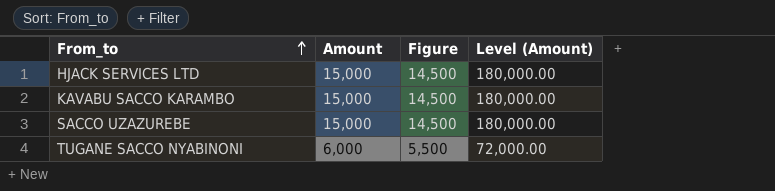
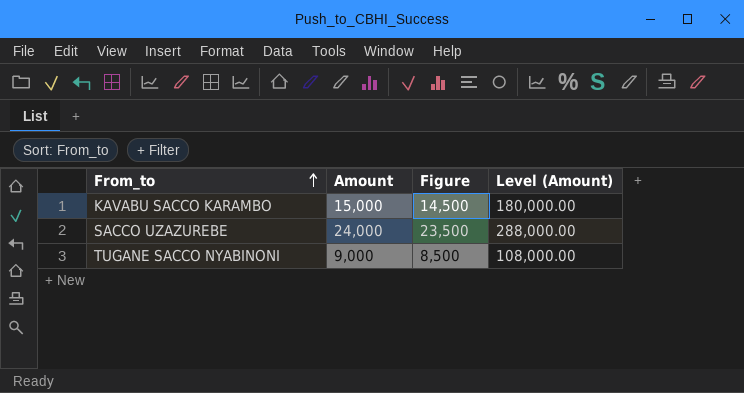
row HJACK SERVICES LTD: 15,000 | 14,500 | 180,000.00 -> none
SACCO UZAZUREBE | Amount: 15,000 -> 24,000
SACCO UZAZUREBE | Figure: 14,500 -> 23,500
SACCO UZAZUREBE | Level (Amount): 180,000.00 -> 288,000.00
TUGANE SACCO NYABINONI | Amount: 6,000 -> 9,000
TUGANE SACCO NYABINONI | Figure: 5,500 -> 8,500
TUGANE SACCO NYABINONI | Level (Amount): 72,000.00 -> 108,000.00

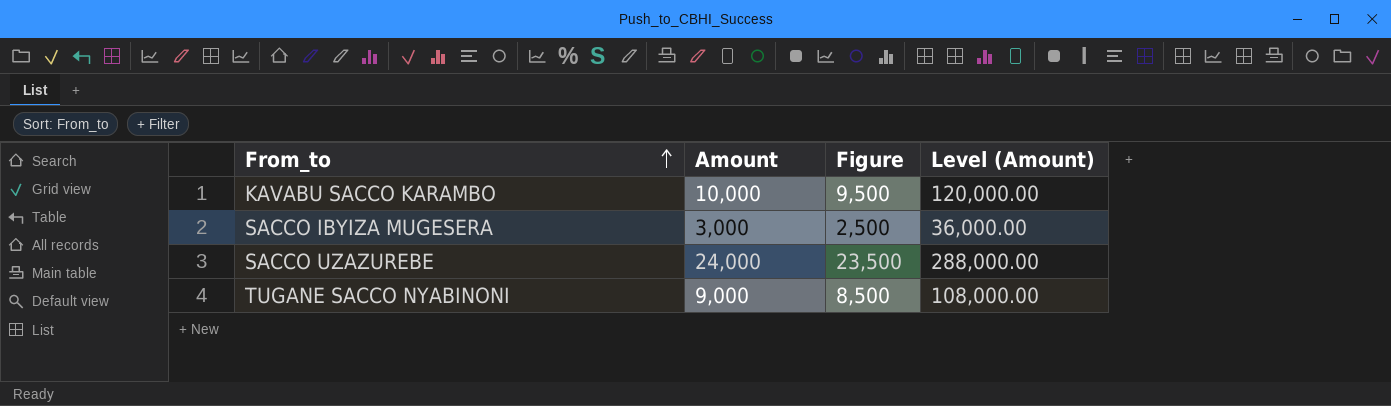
KAVABU SACCO KARAMBO | Amount: 15,000 -> 10,000
KAVABU SACCO KARAMBO | Figure: 14,500 -> 9,500
KAVABU SACCO KARAMBO | Level (Amount): 180,000.00 -> 120,000.00
row SACCO IBYIZA MUGESERA: none -> 3,000 | 2,500 | 36,000.00

